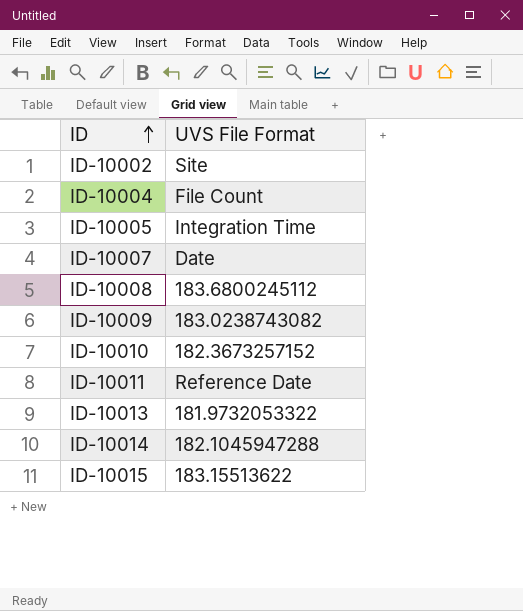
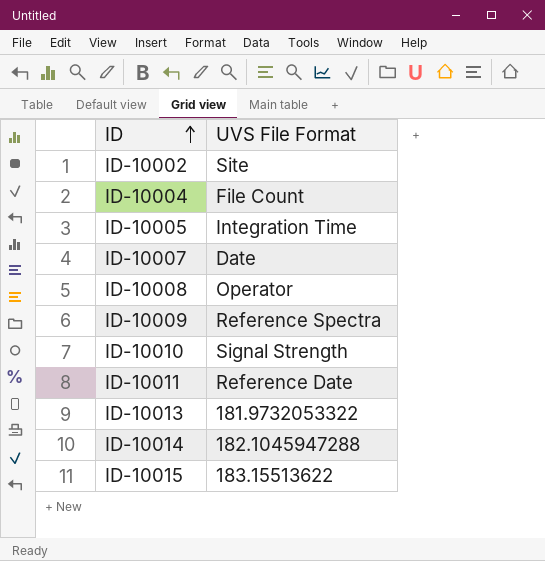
ID-10008 | UVS File Format: 183.6800245112 -> Operator
ID-10009 | UVS File Format: 183.0238743082 -> Reference Spectra
ID-10010 | UVS File Format: 182.3673257152 -> Signal Strength

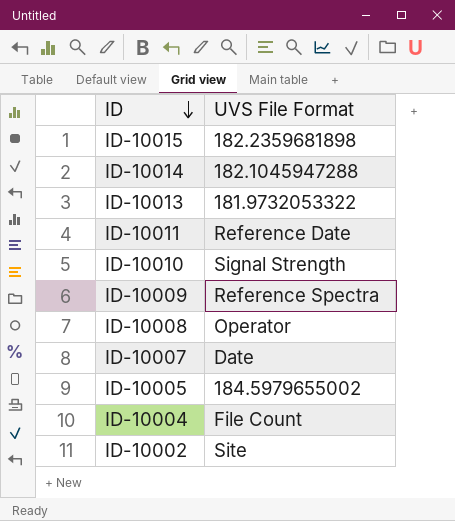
row order: ID ascending -> ID descending
ID-10015 | UVS File Format: 183.15513622 -> 182.2359681898
ID-10005 | UVS File Format: Integration Time -> 184.5979655002

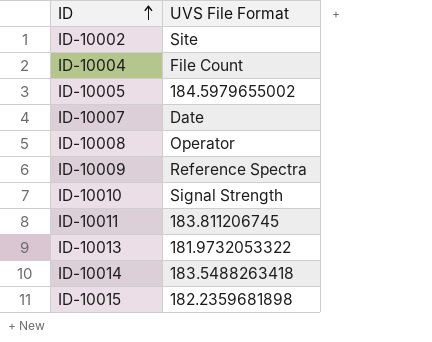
row order: ID descending -> ID ascending
ID-10011 | UVS File Format: Reference Date -> 183.811206745
ID-10014 | UVS File Format: 182.1045947288 -> 183.5488263418

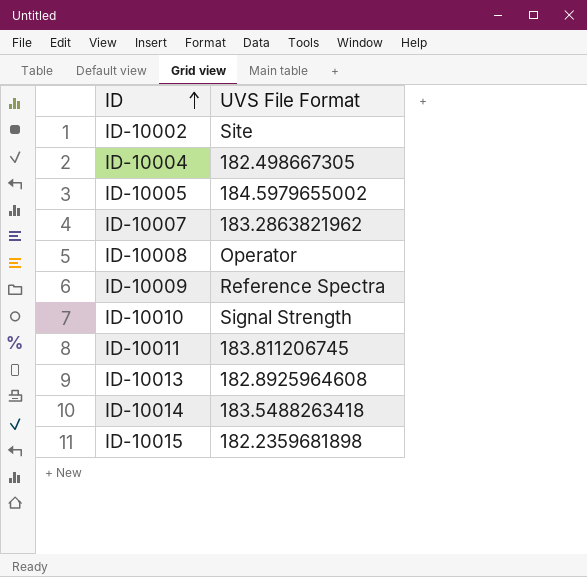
ID-10004 | UVS File Format: File Count -> 182.498667305
ID-10007 | UVS File Format: Date -> 183.2863821962
ID-10013 | UVS File Format: 181.9732053322 -> 182.8925964608

